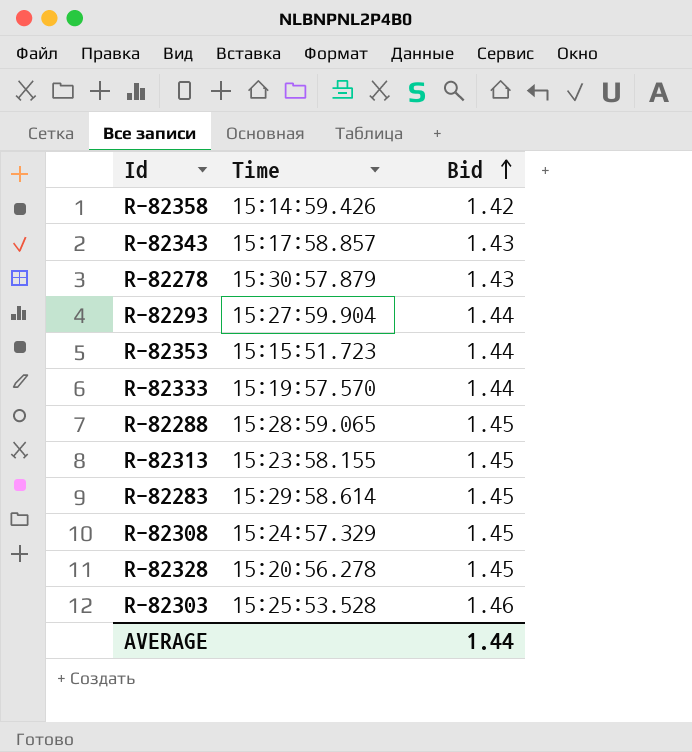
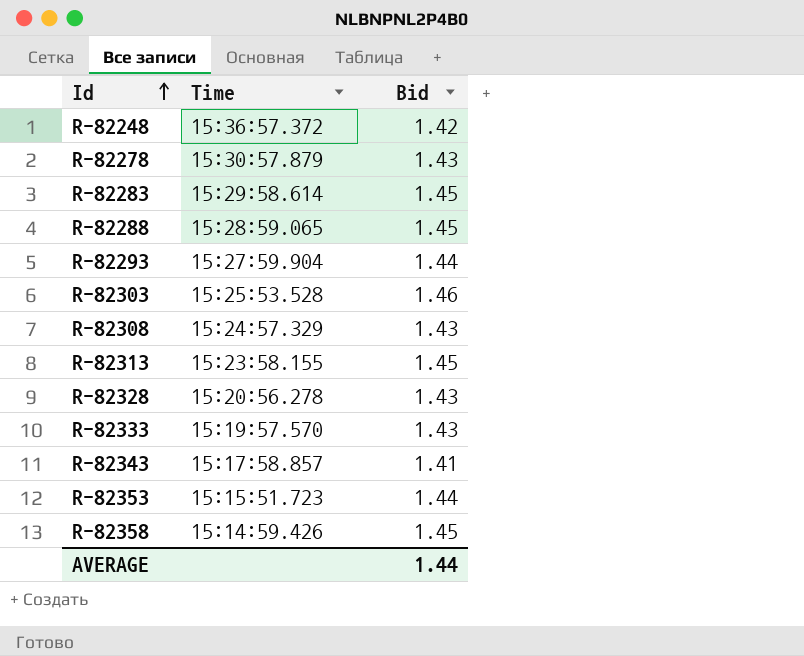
row order: Bid ascending -> Id ascending
row R-82248: none -> 15:36:57.372 | 1.42
R-82308 | Bid: 1.45 -> 1.43
R-82328 | Bid: 1.45 -> 1.43
R-82333 | Bid: 1.44 -> 1.43
R-82343 | Bid: 1.43 -> 1.41
R-82358 | Bid: 1.42 -> 1.45

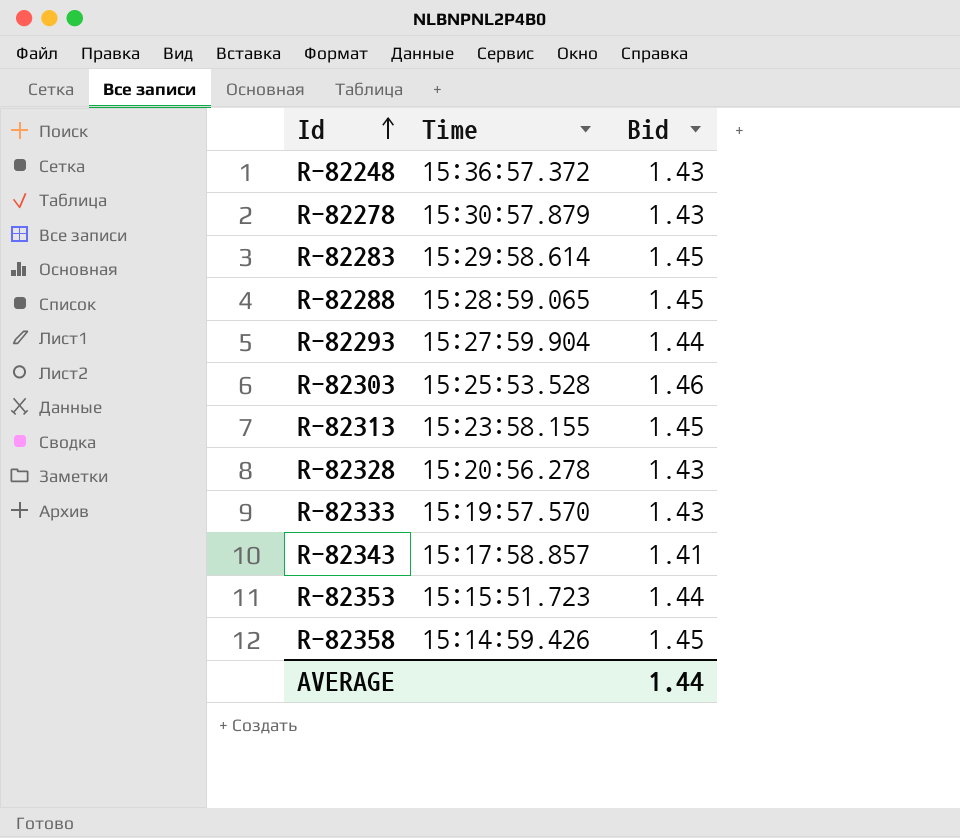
row R-82308: 15:24:57.329 | 1.43 -> none
R-82248 | Bid: 1.42 -> 1.43

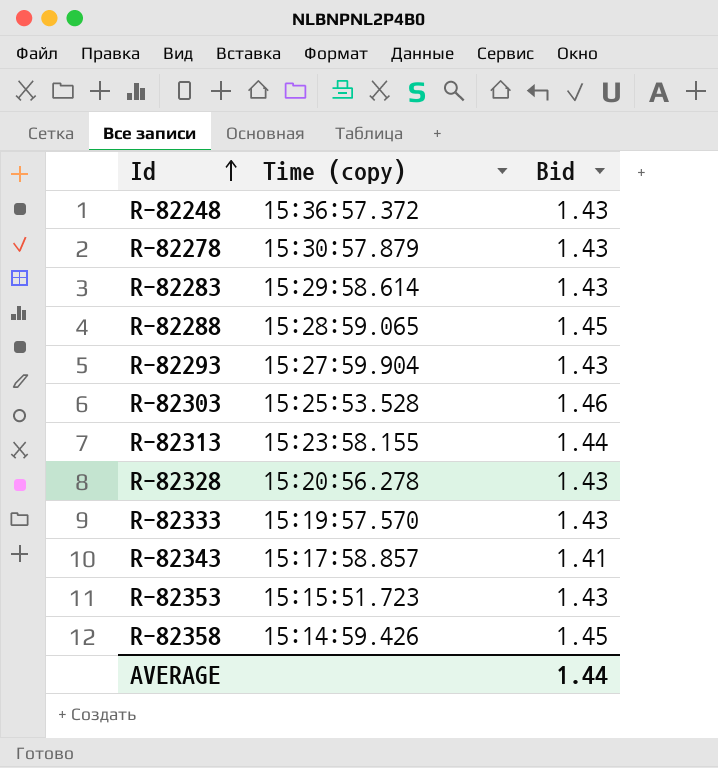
column name: Time -> Time (copy)
R-82283 | Bid: 1.45 -> 1.43
R-82293 | Bid: 1.44 -> 1.43
R-82313 | Bid: 1.45 -> 1.44
R-82353 | Bid: 1.44 -> 1.43

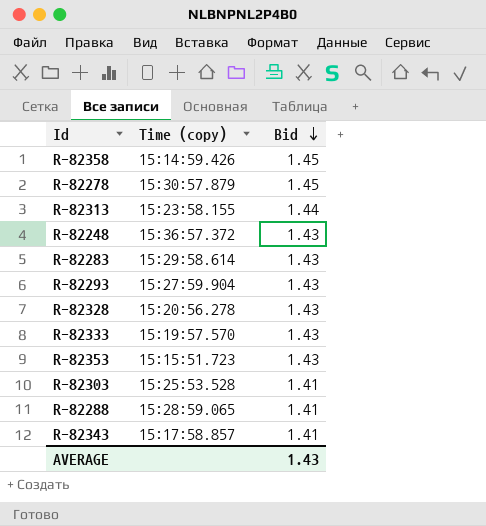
row order: Id ascending -> Bid descending
R-82278 | Bid: 1.43 -> 1.45
R-82303 | Bid: 1.46 -> 1.41
R-82288 | Bid: 1.45 -> 1.41
AVERAGE | Bid: 1.44 -> 1.43

